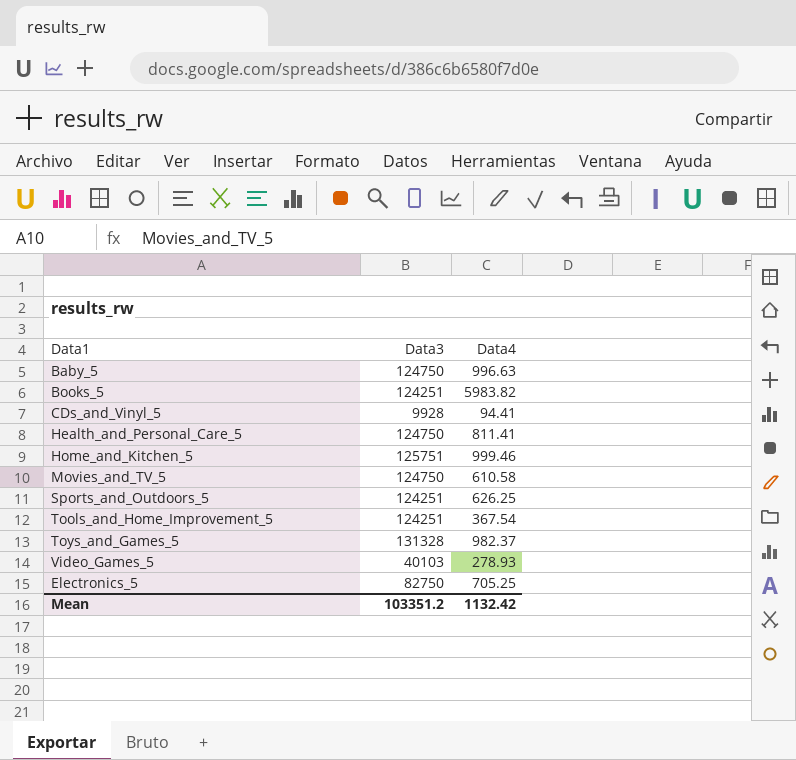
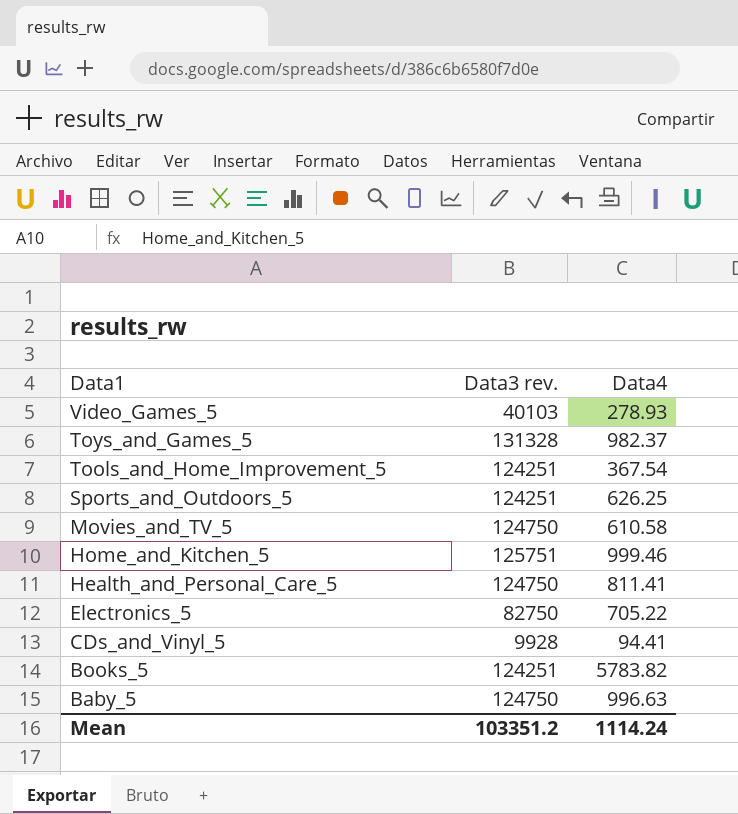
row order: none -> Data1 descending
column name: Data3 -> Data3 rev.
Electronics_5 | Data4: 705.25 -> 705.22
Books_5 | Data4: 5983.82 -> 5783.82
Mean | Data4: 1132.42 -> 1114.24

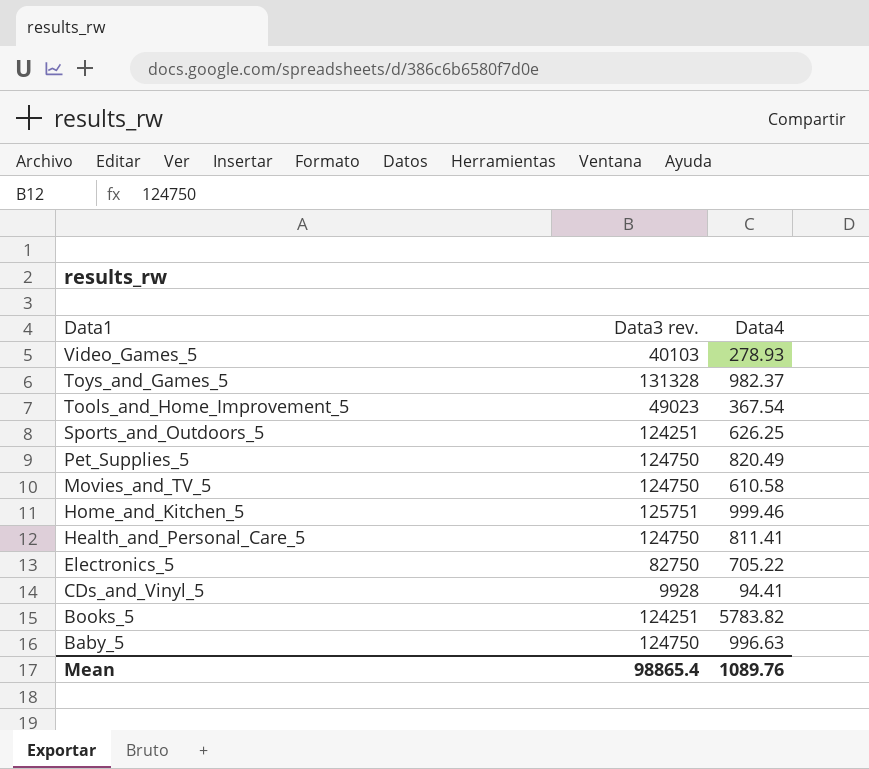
Tools_and_Home_Improvement_5 | Data3 rev.: 124251 -> 49023
row Pet_Supplies_5: none -> 124750 | 820.49
Mean | Data3 rev.: 103351.2 -> 98865.4
Mean | Data4: 1114.24 -> 1089.76

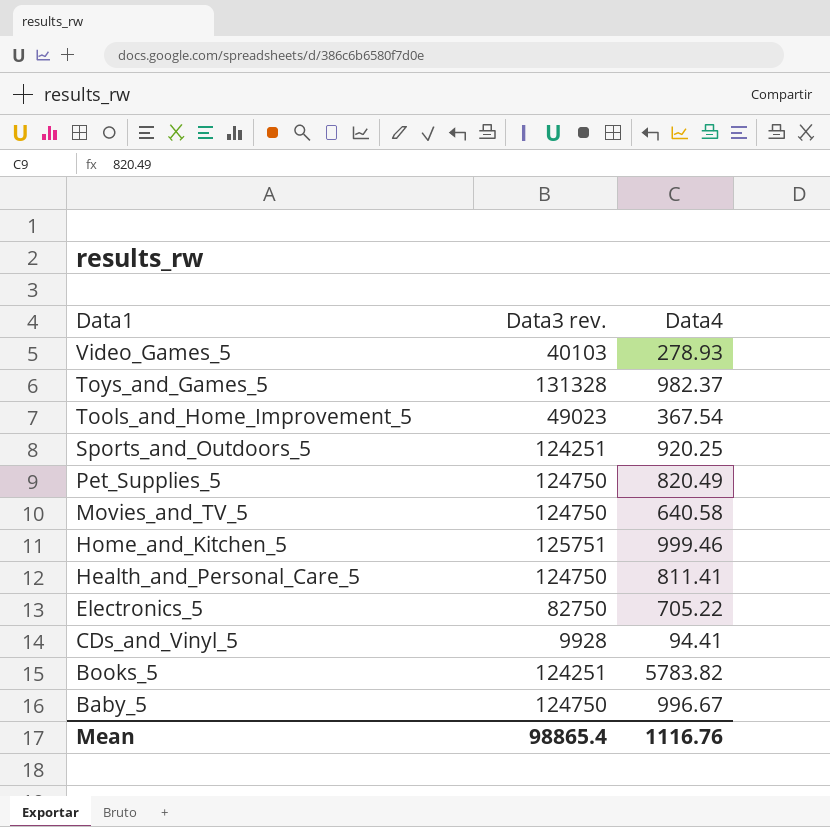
Sports_and_Outdoors_5 | Data4: 626.25 -> 920.25
Movies_and_TV_5 | Data4: 610.58 -> 640.58
Baby_5 | Data4: 996.63 -> 996.67
Mean | Data4: 1089.76 -> 1116.76

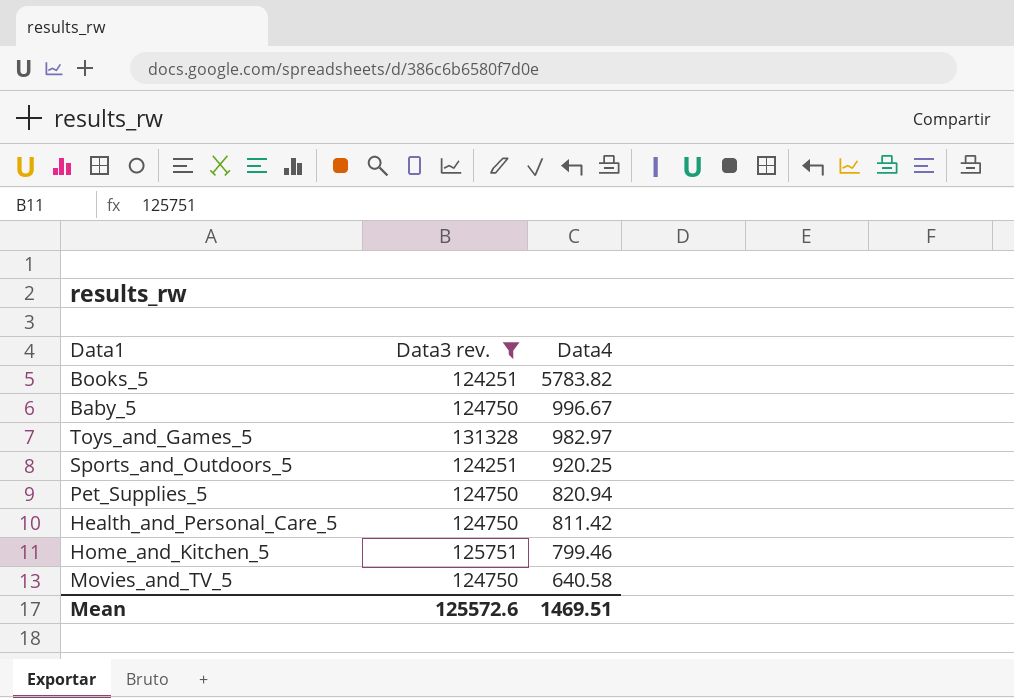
filter: none -> Data3 rev. >= 124251
row order: Data1 descending -> Data4 descending
Toys_and_Games_5 | Data4: 982.37 -> 982.97
Pet_Supplies_5 | Data4: 820.49 -> 820.94
Health_and_Personal_Care_5 | Data4: 811.41 -> 811.42
Home_and_Kitchen_5 | Data4: 999.46 -> 799.46
Mean | Data3 rev.: 98865.4 -> 125572.6
Mean | Data4: 1116.76 -> 1469.51

